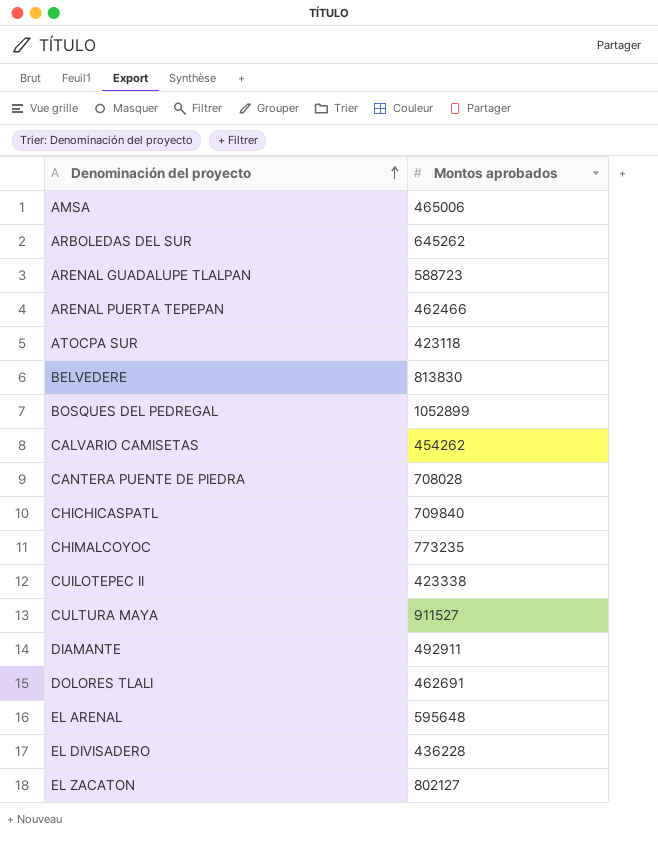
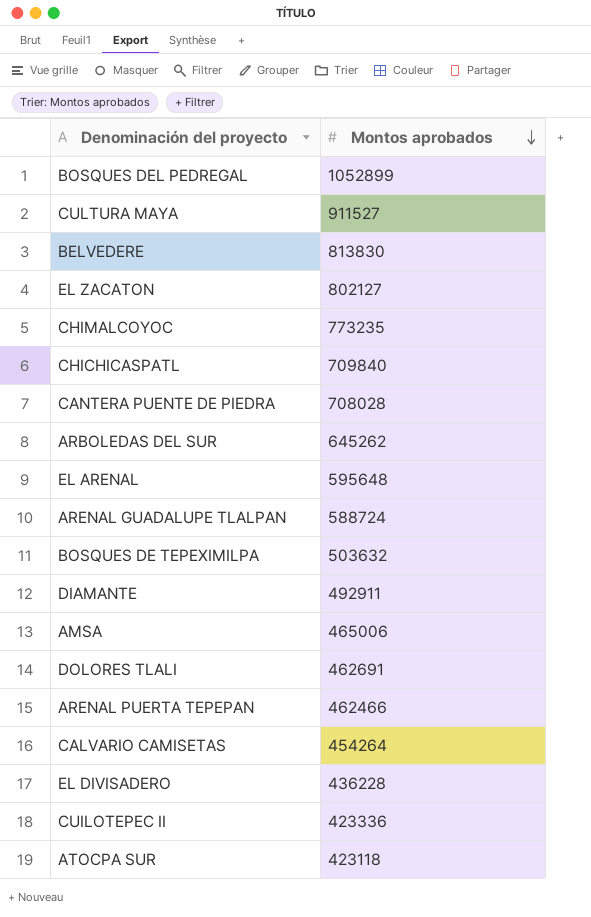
row order: Denominación del proyecto ascending -> Montos aprobados descending
ARENAL GUADALUPE TLALPAN | Montos aprobados: 588723 -> 588724
row BOSQUES DE TEPEXIMILPA: none -> 503632
CALVARIO CAMISETAS | Montos aprobados: 454262 -> 454264
CUILOTEPEC II | Montos aprobados: 423338 -> 423336

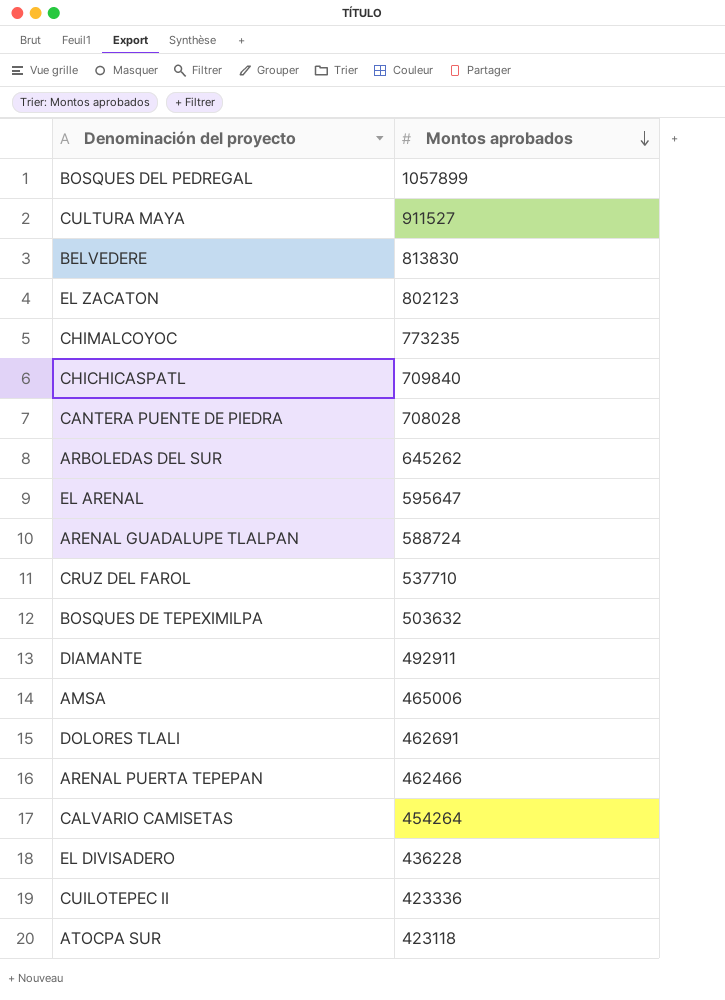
BOSQUES DEL PEDREGAL | Montos aprobados: 1052899 -> 1057899
EL ZACATON | Montos aprobados: 802127 -> 802123
EL ARENAL | Montos aprobados: 595648 -> 595647
row CRUZ DEL FAROL: none -> 537710

